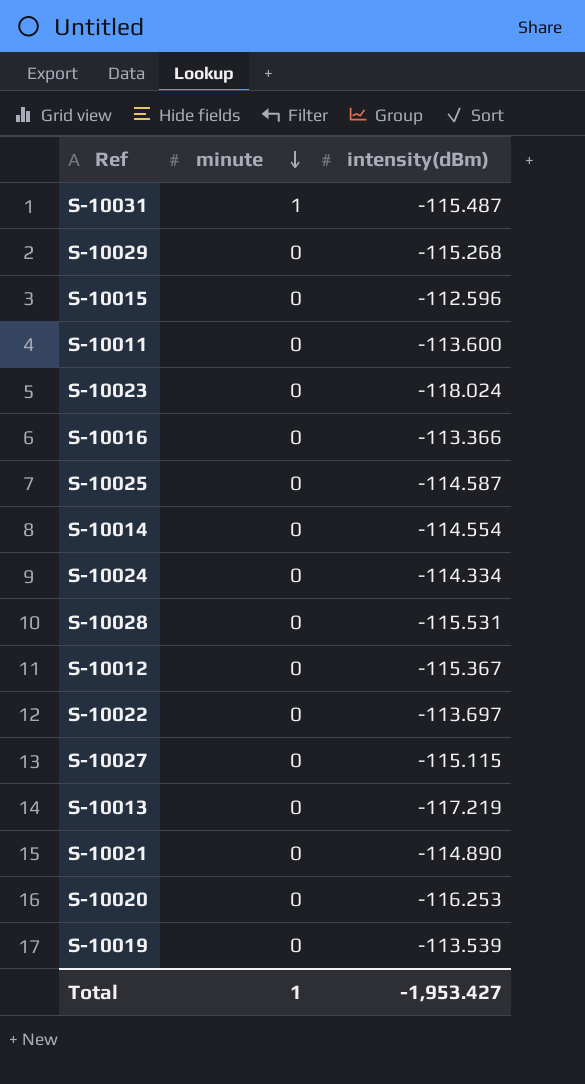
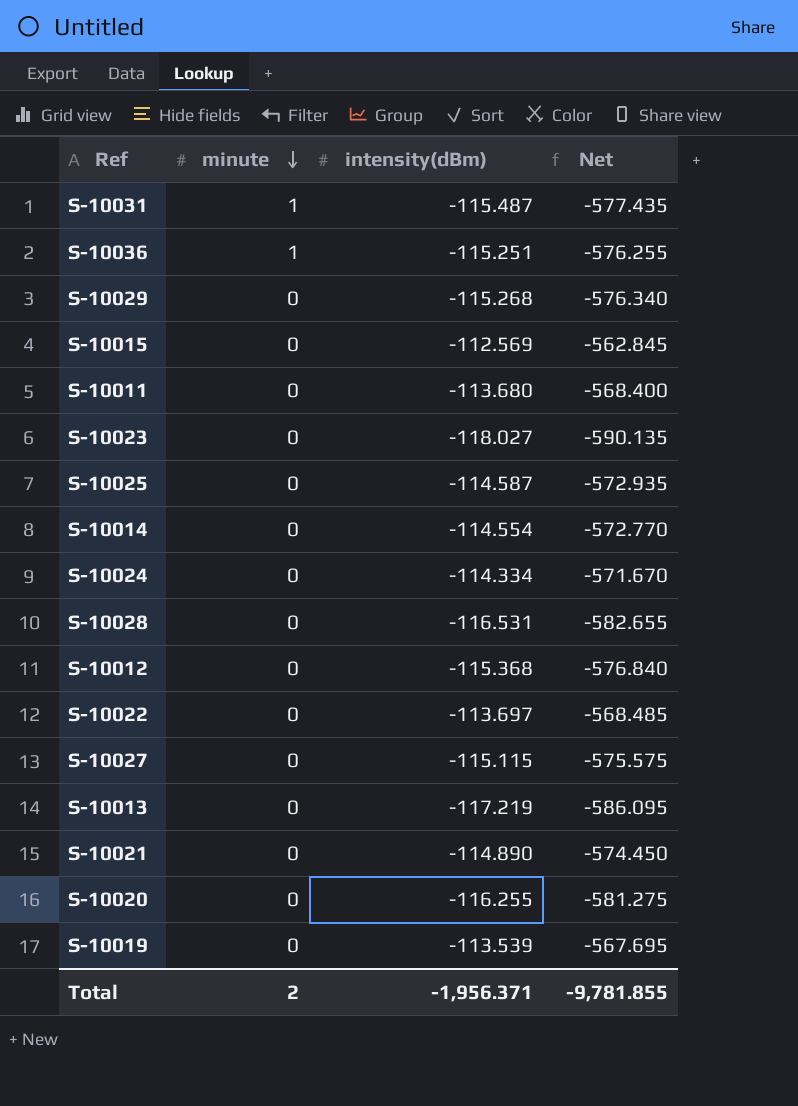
column Net | formula: none -> [intensity(dBm)] * 5
row S-10016: 0 | -113.366 -> none
row S-10036: none -> 1 | -115.251 | -576.255
S-10015 | intensity(dBm): -112.596 -> -112.569
S-10011 | intensity(dBm): -113.600 -> -113.680
S-10023 | intensity(dBm): -118.024 -> -118.027
S-10028 | intensity(dBm): -115.531 -> -116.531
S-10012 | intensity(dBm): -115.367 -> -115.368
S-10020 | intensity(dBm): -116.253 -> -116.255
Total | minute: 1 -> 2
Total | intensity(dBm): -1,953.427 -> -1,956.371

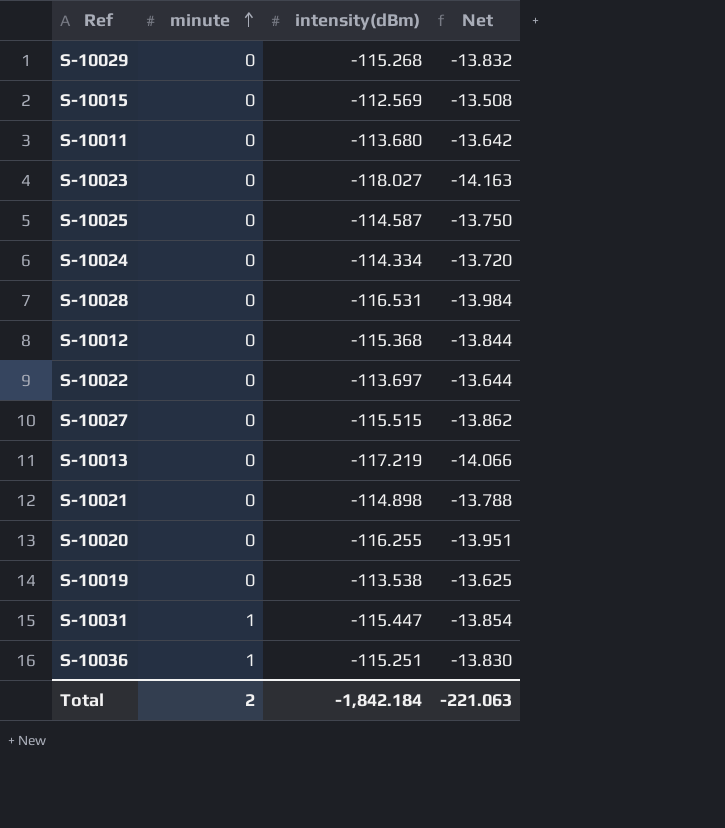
row order: minute descending -> minute ascending
column Net | formula: [intensity(dBm)] * 5 -> [intensity(dBm)] * 0.12
row S-10014: 0 | -114.554 | -572.770 -> none
S-10027 | intensity(dBm): -115.115 -> -115.515
S-10021 | intensity(dBm): -114.890 -> -114.898
S-10019 | intensity(dBm): -113.539 -> -113.538
S-10031 | intensity(dBm): -115.487 -> -115.447
Total | intensity(dBm): -1,956.371 -> -1,842.184
Total | Net: -9,781.855 -> -221.063

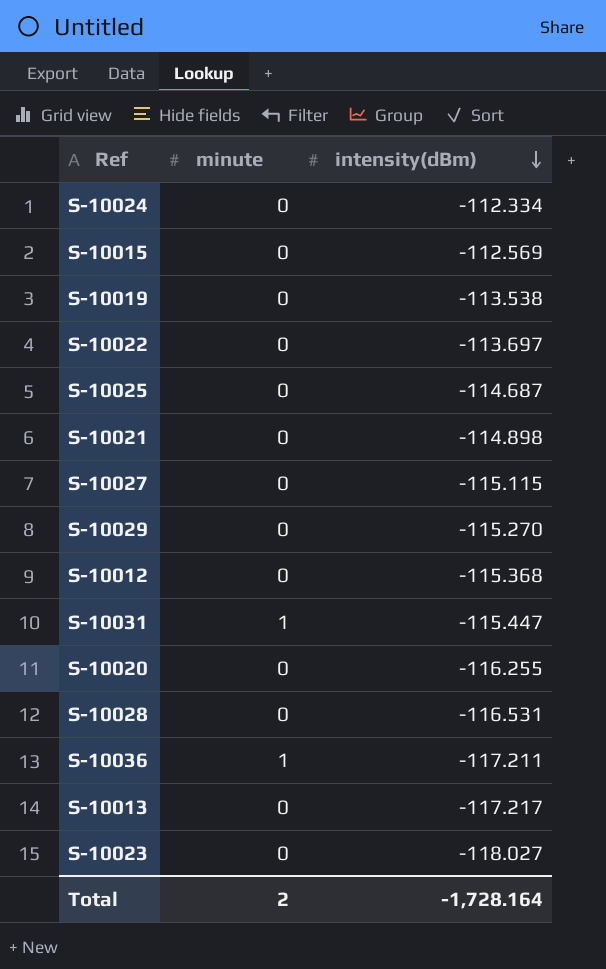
row order: minute ascending -> intensity(dBm) descending
column Net | formula: [intensity(dBm)] * 0.12 -> none
row S-10011: 0 | -113.680 | -13.642 -> none
S-10024 | intensity(dBm): -114.334 -> -112.334
S-10025 | intensity(dBm): -114.587 -> -114.687
S-10027 | intensity(dBm): -115.515 -> -115.115
S-10029 | intensity(dBm): -115.268 -> -115.270
S-10036 | intensity(dBm): -115.251 -> -117.211
S-10013 | intensity(dBm): -117.219 -> -117.217
Total | intensity(dBm): -1,842.184 -> -1,728.164

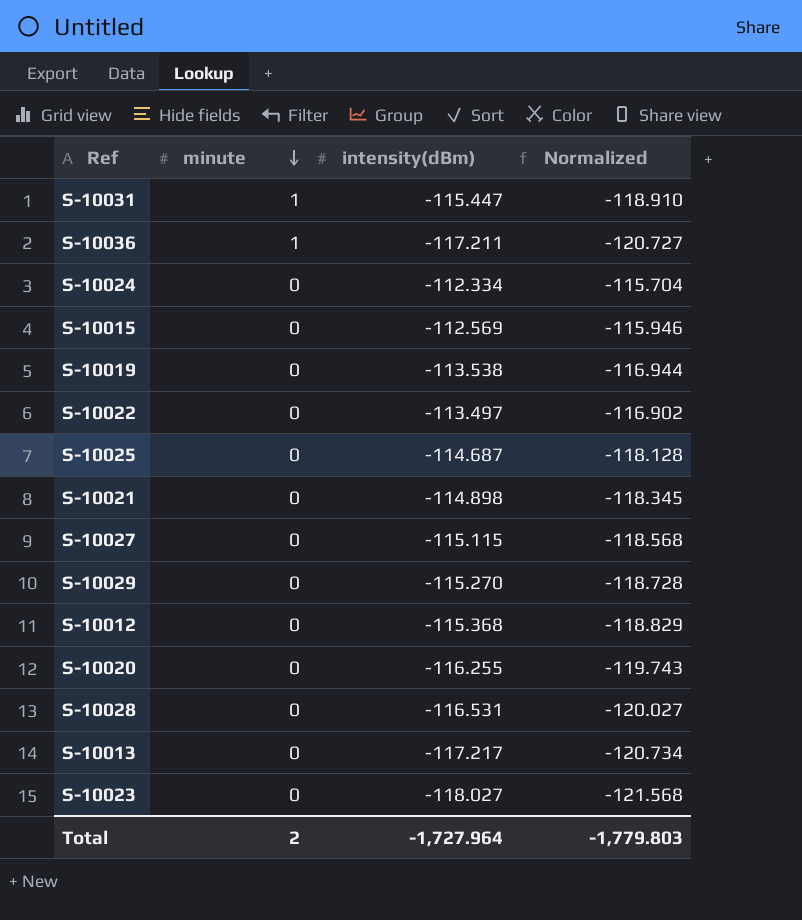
row order: intensity(dBm) descending -> minute descending
column Normalized | formula: none -> [intensity(dBm)] * 1.03
S-10022 | intensity(dBm): -113.697 -> -113.497
Total | intensity(dBm): -1,728.164 -> -1,727.964

